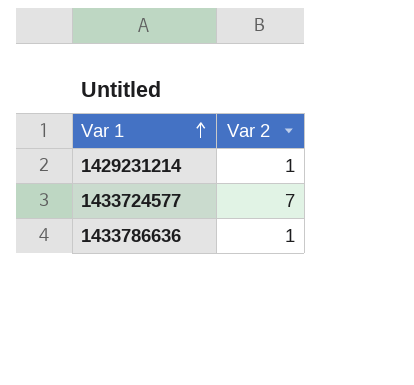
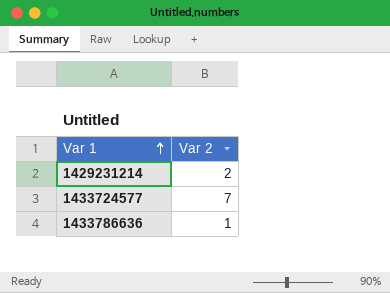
1429231214 | Var 2: 1 -> 2

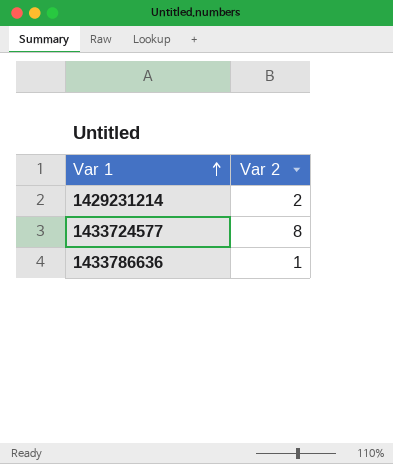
1433724577 | Var 2: 7 -> 8

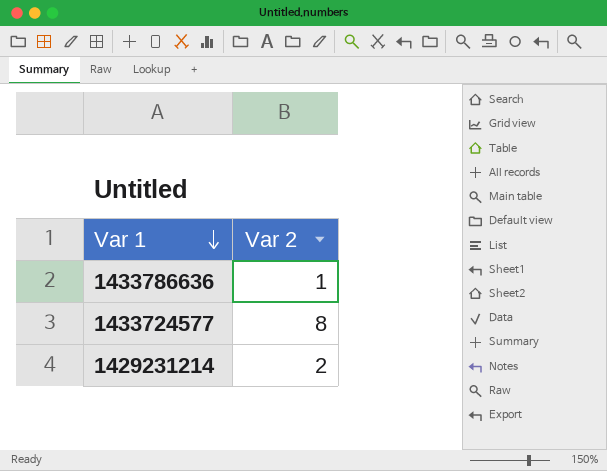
row order: Var 1 ascending -> Var 1 descending

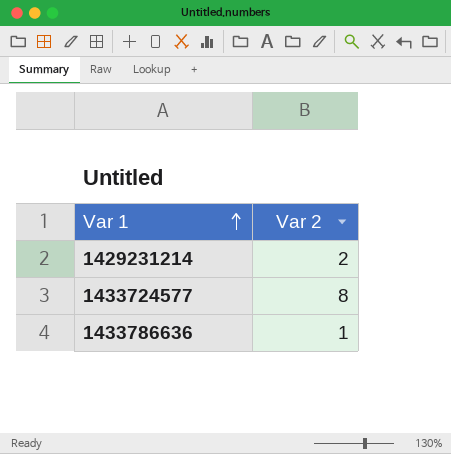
row order: Var 1 descending -> Var 1 ascending

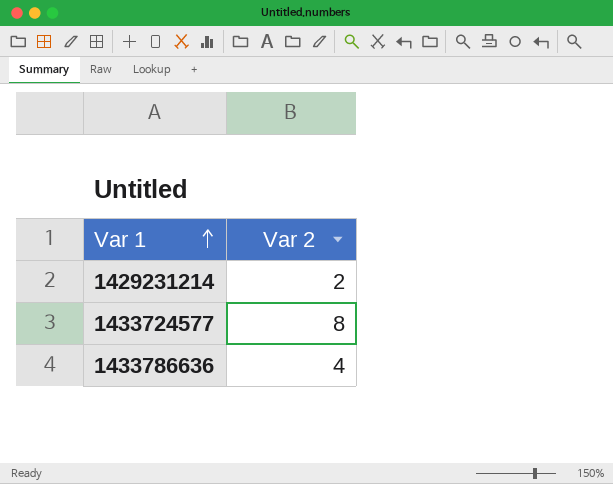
1433786636 | Var 2: 1 -> 4

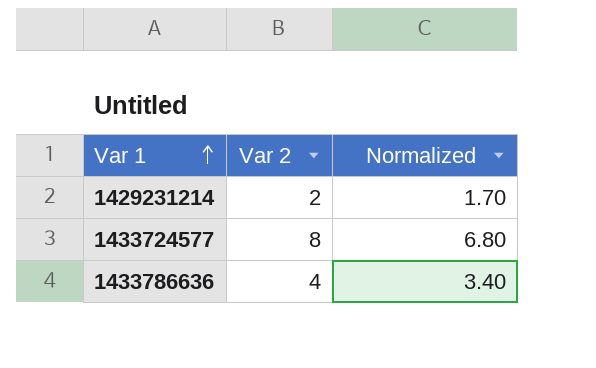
column Normalized | formula: none -> [Var 2] * 0.85

